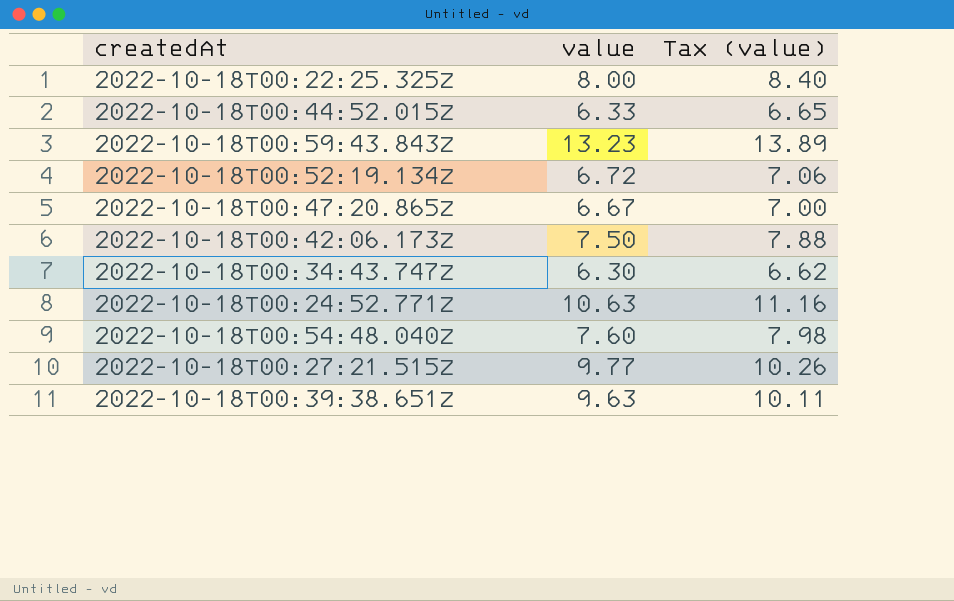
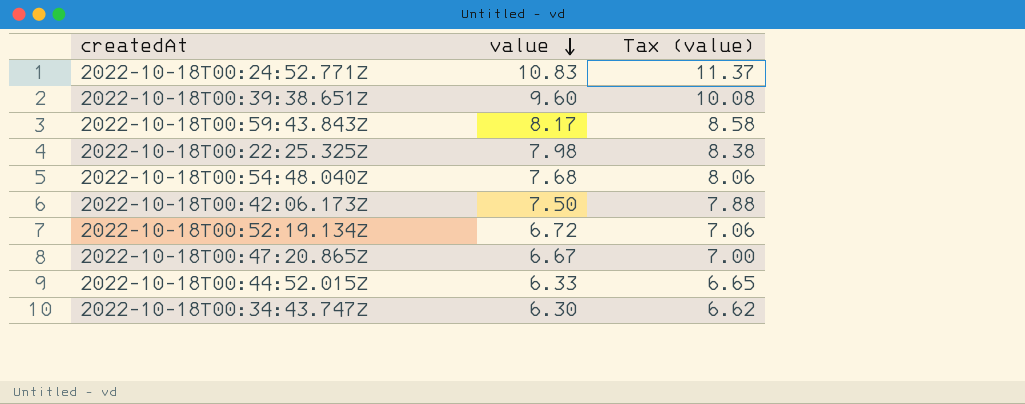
row order: none -> value descending
row 2022-10-18T00:27:21.515Z: 9.77 | 10.26 -> none
2022-10-18T00:24:52.771Z | value: 10.63 -> 10.83
2022-10-18T00:24:52.771Z | Tax (value): 11.16 -> 11.37
2022-10-18T00:39:38.651Z | value: 9.63 -> 9.60
2022-10-18T00:39:38.651Z | Tax (value): 10.11 -> 10.08
2022-10-18T00:59:43.843Z | value: 13.23 -> 8.17
2022-10-18T00:59:43.843Z | Tax (value): 13.89 -> 8.58
2022-10-18T00:22:25.325Z | value: 8.00 -> 7.98
2022-10-18T00:22:25.325Z | Tax (value): 8.40 -> 8.38
2022-10-18T00:54:48.040Z | value: 7.60 -> 7.68
2022-10-18T00:54:48.040Z | Tax (value): 7.98 -> 8.06

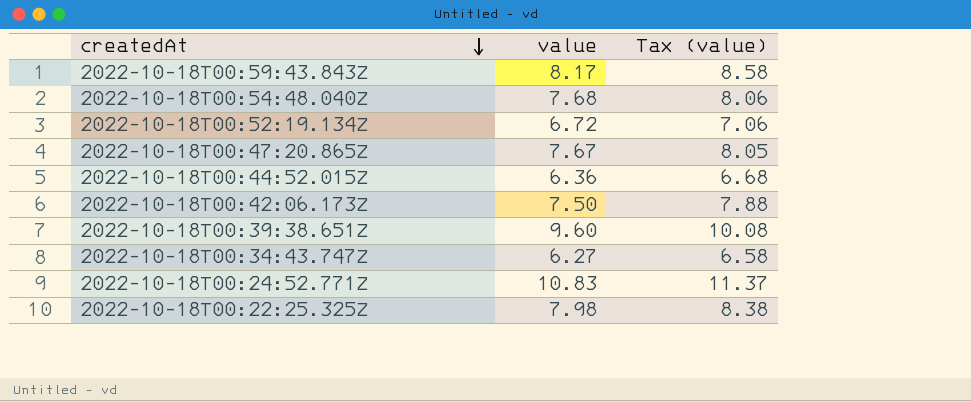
row order: value descending -> createdAt descending
2022-10-18T00:47:20.865Z | value: 6.67 -> 7.67
2022-10-18T00:47:20.865Z | Tax (value): 7.00 -> 8.05
2022-10-18T00:44:52.015Z | value: 6.33 -> 6.36
2022-10-18T00:44:52.015Z | Tax (value): 6.65 -> 6.68
2022-10-18T00:34:43.747Z | value: 6.30 -> 6.27
2022-10-18T00:34:43.747Z | Tax (value): 6.62 -> 6.58

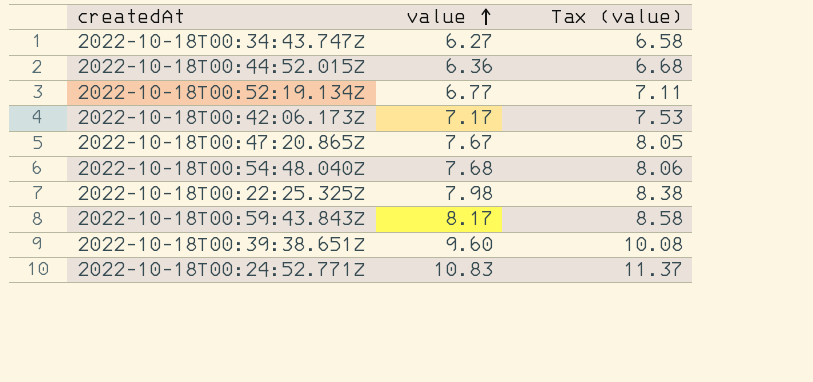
row order: createdAt descending -> value ascending
2022-10-18T00:52:19.134Z | value: 6.72 -> 6.77
2022-10-18T00:52:19.134Z | Tax (value): 7.06 -> 7.11
2022-10-18T00:42:06.173Z | value: 7.50 -> 7.17
2022-10-18T00:42:06.173Z | Tax (value): 7.88 -> 7.53

